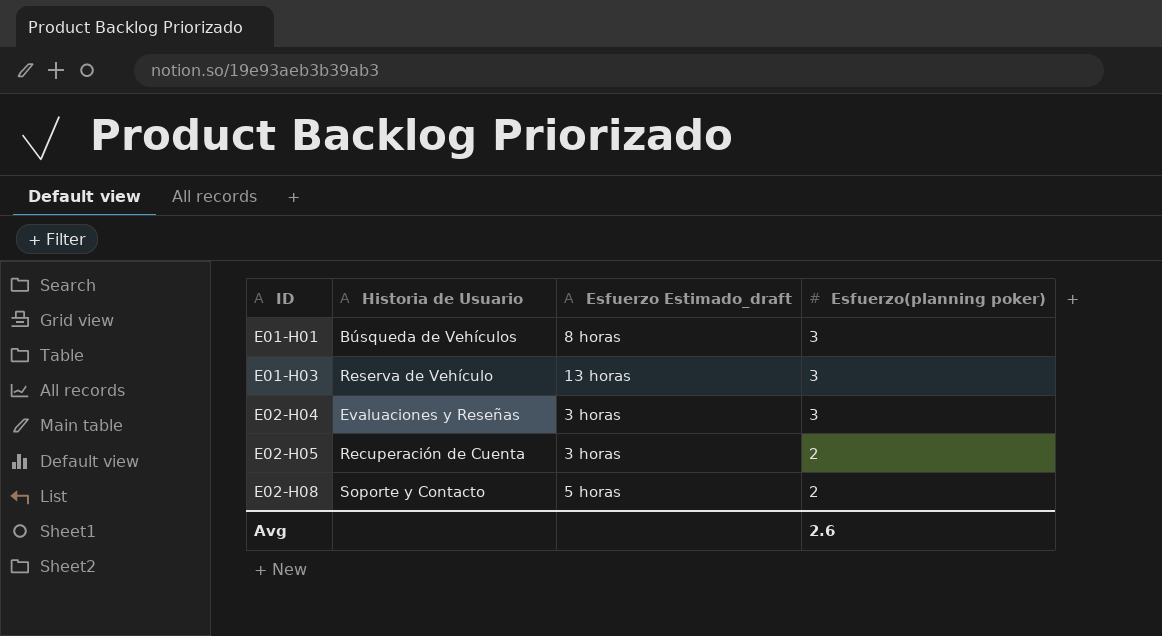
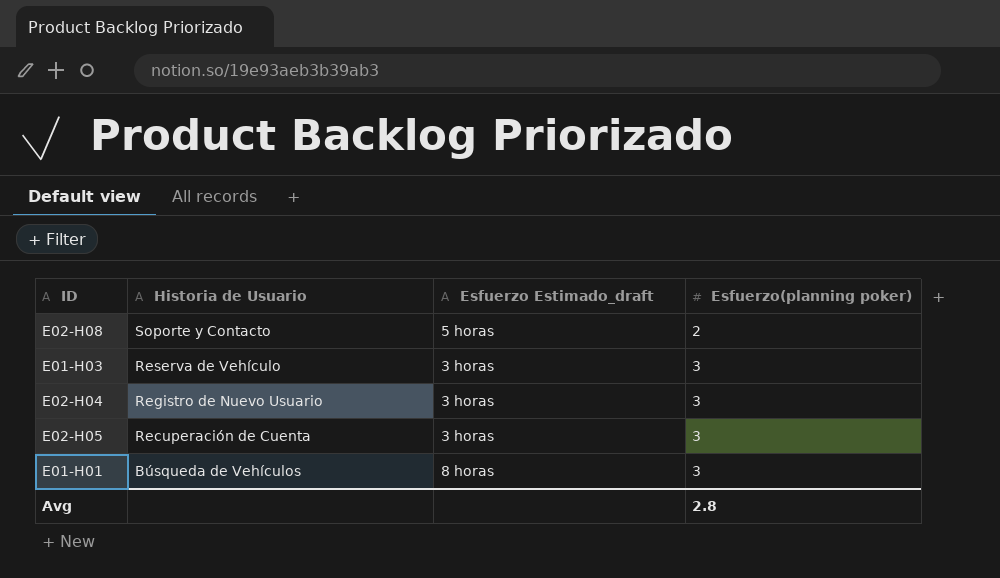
row order: ID ascending -> Historia de Usuario descending
E01-H03 | Esfuerzo Estimado_draft: 13 horas -> 3 horas
E02-H04 | Historia de Usuario: Evaluaciones y Reseñas -> Registro de Nuevo Usuario
E02-H05 | Esfuerzo(planning poker): 2 -> 3
Avg | Esfuerzo(planning poker): 2.6 -> 2.8

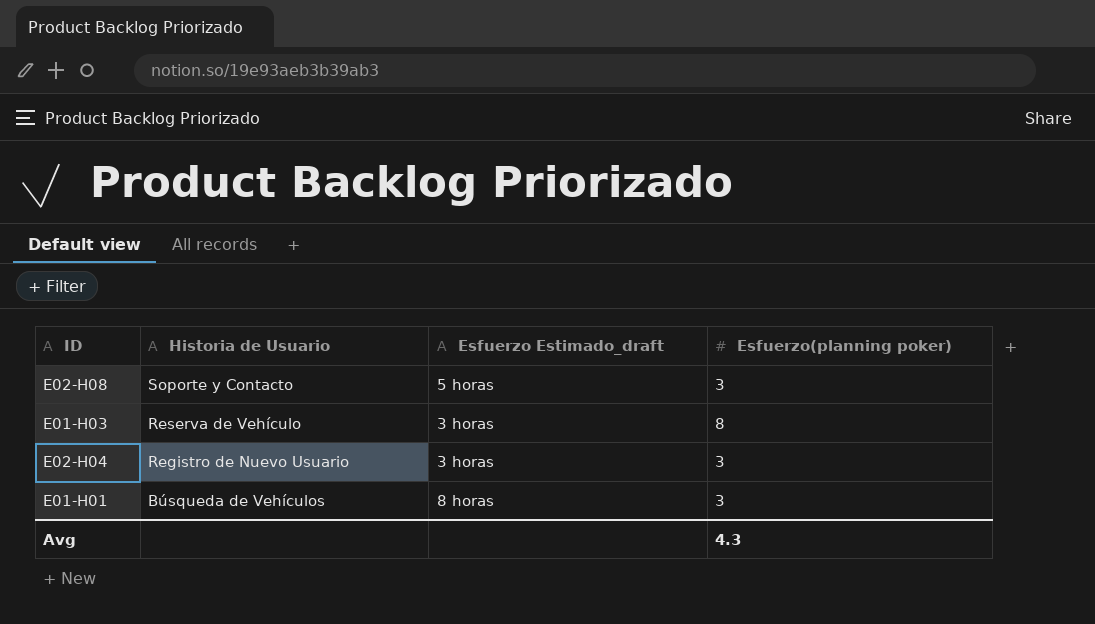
row E02-H05: Recuperación de Cuenta | 3 horas | 3 -> none
E02-H08 | Esfuerzo(planning poker): 2 -> 3
E01-H03 | Esfuerzo(planning poker): 3 -> 8
Avg | Esfuerzo(planning poker): 2.8 -> 4.3

